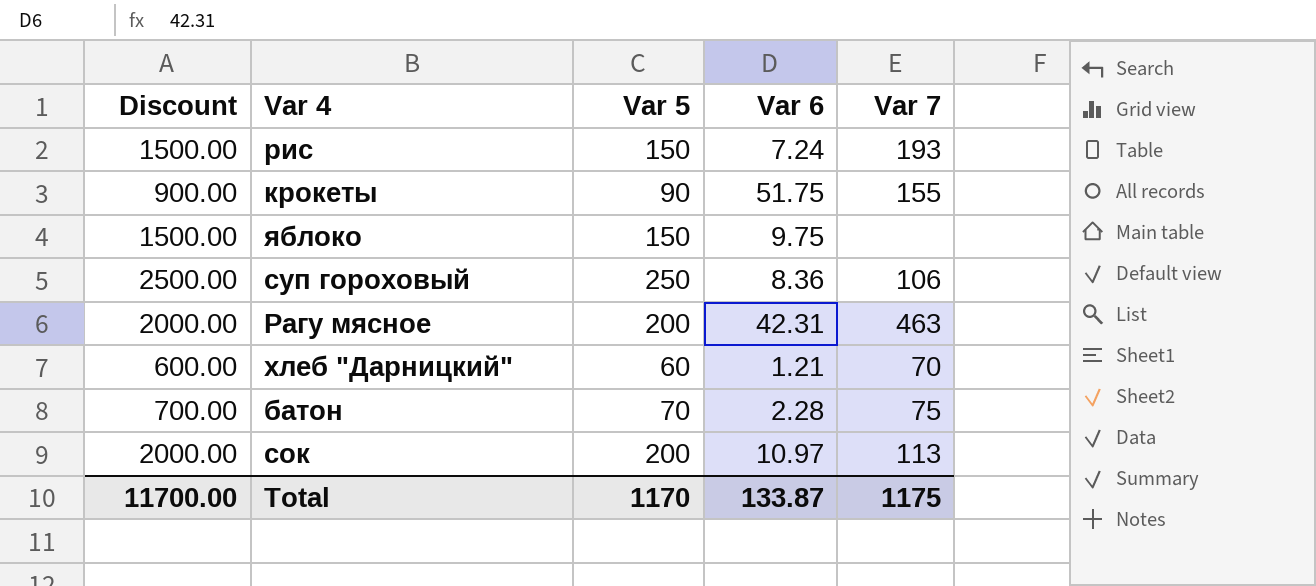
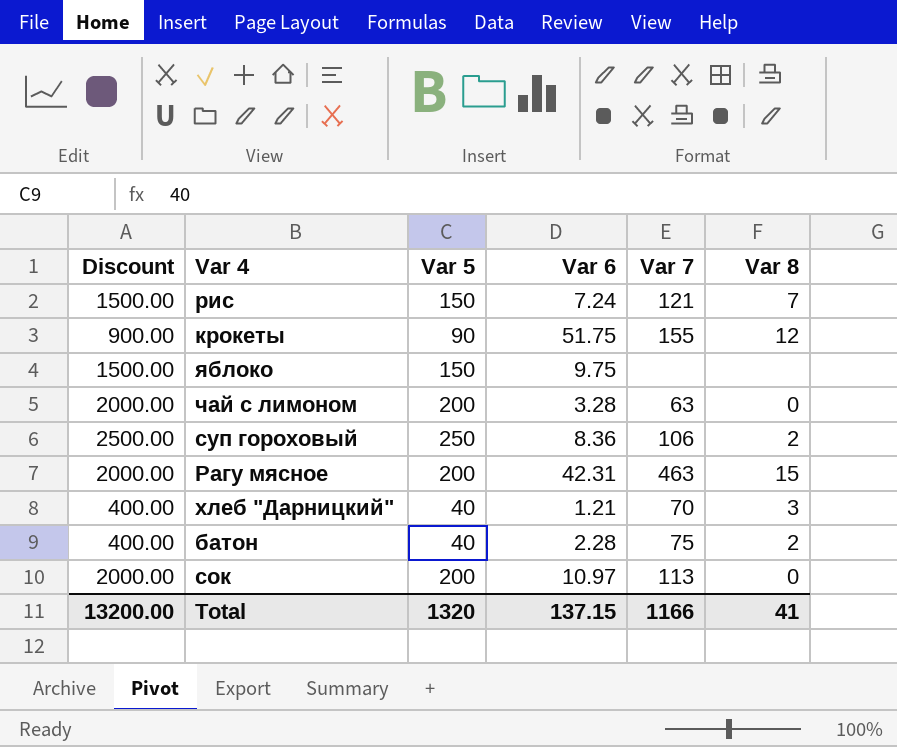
column Var 8 | position: none -> 6
рис | Var 7: 193 -> 121
row чай с лимоном: none -> 2000.00 | 200 | 3.28 | 63 | 0
хлеб "Дарницкий" | Discount: 600.00 -> 400.00
хлеб "Дарницкий" | Var 5: 60 -> 40
батон | Discount: 700.00 -> 400.00
батон | Var 5: 70 -> 40
Total | Discount: 11700.00 -> 13200.00
Total | Var 5: 1170 -> 1320
Total | Var 6: 133.87 -> 137.15
Total | Var 7: 1175 -> 1166

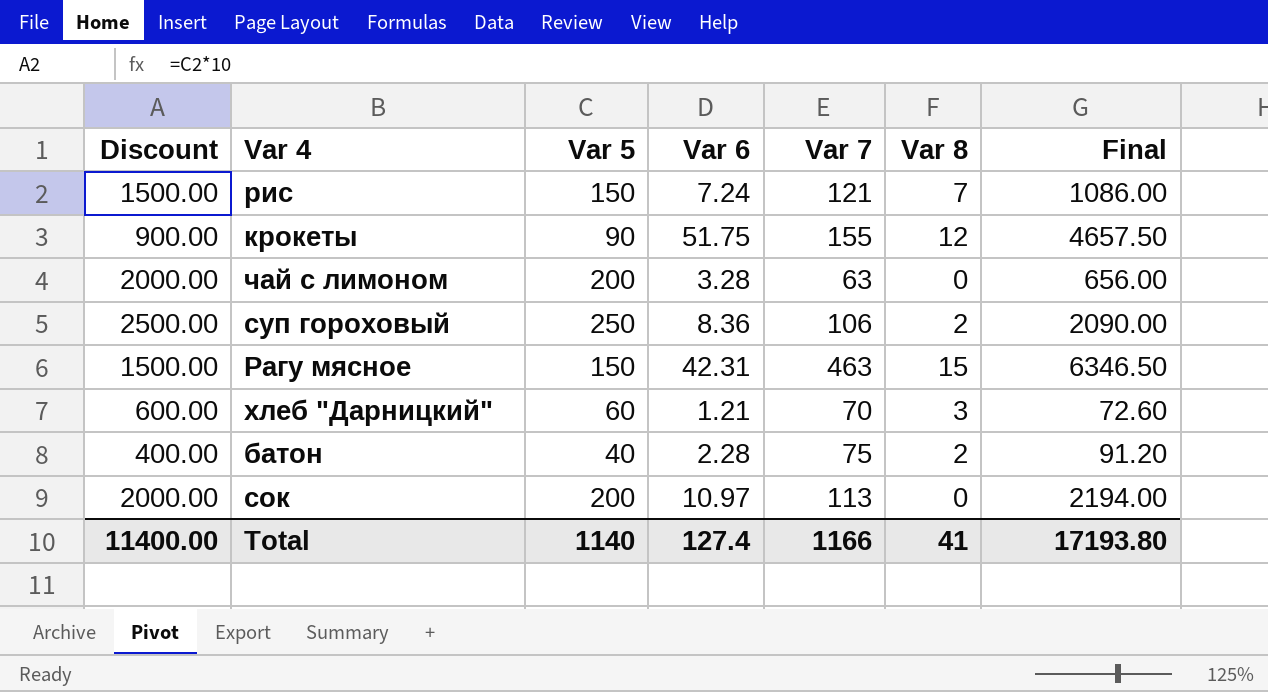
column Final | formula: none -> [Var 5] * [Var 6]
row яблоко: 1500.00 | 150 | 9.75 | none | none -> none
Рагу мясное | Discount: 2000.00 -> 1500.00
Рагу мясное | Var 5: 200 -> 150
хлеб "Дарницкий" | Discount: 400.00 -> 600.00
хлеб "Дарницкий" | Var 5: 40 -> 60
Total | Discount: 13200.00 -> 11400.00
Total | Var 5: 1320 -> 1140
Total | Var 6: 137.15 -> 127.4

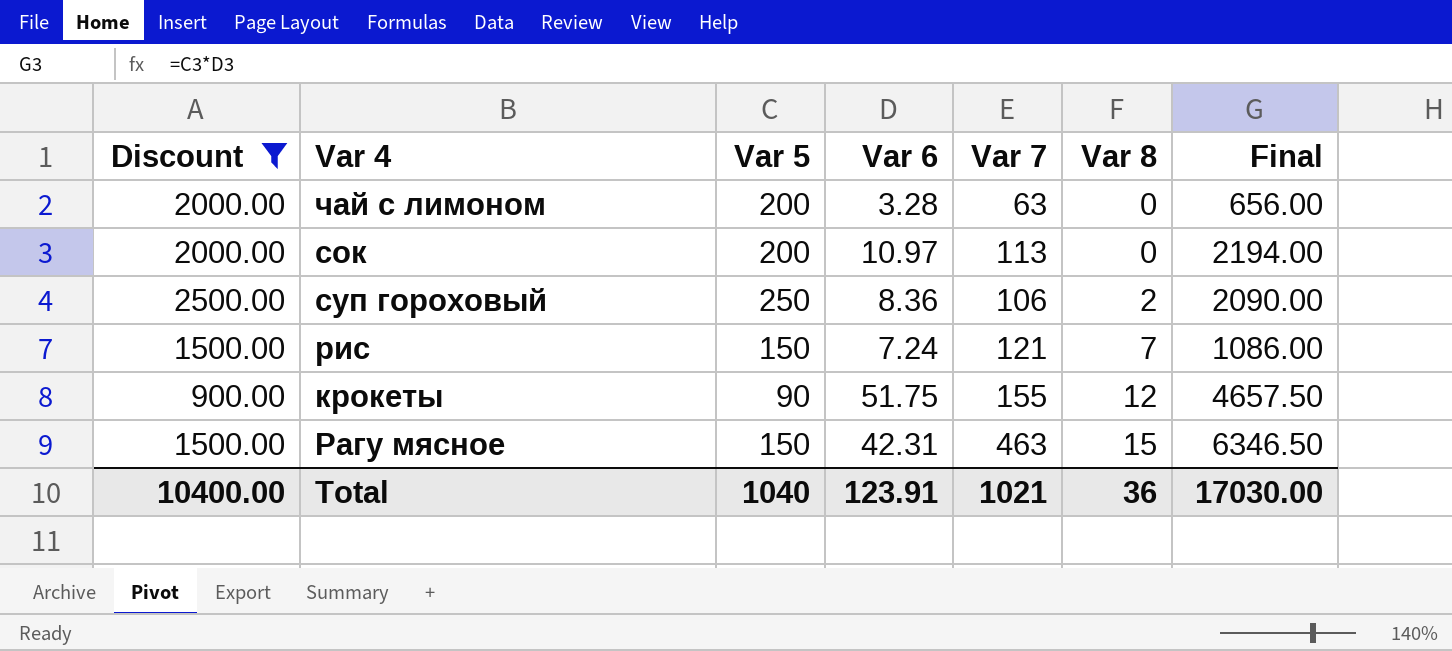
filter: none -> Discount >= 900.00
row order: none -> Var 8 ascending
Total | Discount: 11400.00 -> 10400.00
Total | Var 5: 1140 -> 1040
Total | Var 6: 127.4 -> 123.91
Total | Var 7: 1166 -> 1021
Total | Var 8: 41 -> 36
Total | Final: 17193.80 -> 17030.00

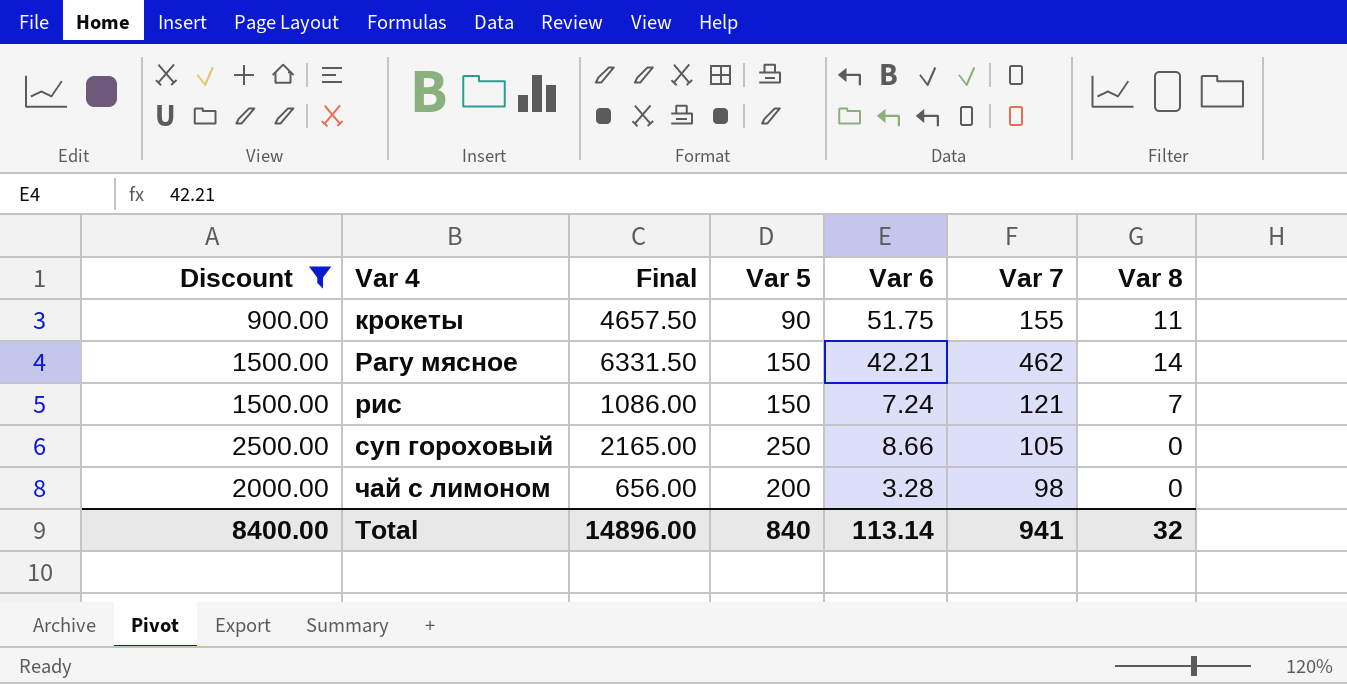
row order: Var 8 ascending -> Var 4 ascending
column Final | position: 7 -> 3
row сок: 2000.00 | 200 | 10.97 | 113 | 0 | 2194.00 -> none
крокеты | Var 8: 12 -> 11
Рагу мясное | Final: 6346.50 -> 6331.50
Рагу мясное | Var 6: 42.31 -> 42.21
Рагу мясное | Var 7: 463 -> 462
Рагу мясное | Var 8: 15 -> 14
суп гороховый | Final: 2090.00 -> 2165.00
суп гороховый | Var 6: 8.36 -> 8.66
суп гороховый | Var 7: 106 -> 105
суп гороховый | Var 8: 2 -> 0
чай с лимоном | Var 7: 63 -> 98
Total | Discount: 10400.00 -> 8400.00
Total | Final: 17030.00 -> 14896.00
Total | Var 5: 1040 -> 840
Total | Var 6: 123.91 -> 113.14
Total | Var 7: 1021 -> 941
Total | Var 8: 36 -> 32

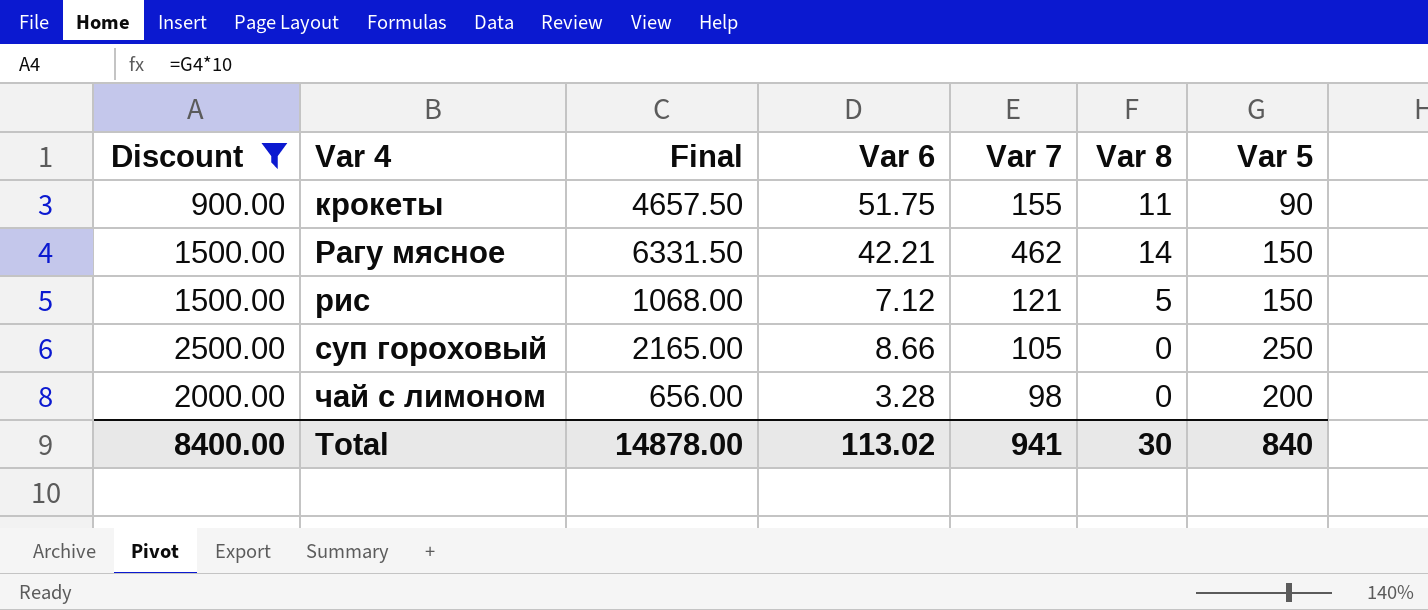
column Var 5 | position: 4 -> 7
рис | Final: 1086.00 -> 1068.00
рис | Var 6: 7.24 -> 7.12
рис | Var 8: 7 -> 5
Total | Final: 14896.00 -> 14878.00
Total | Var 6: 113.14 -> 113.02
Total | Var 8: 32 -> 30

